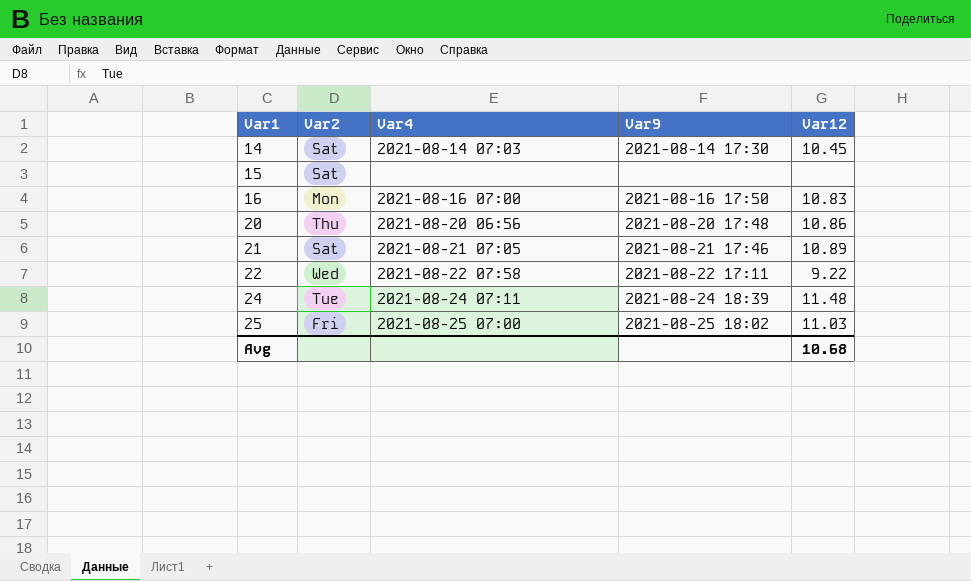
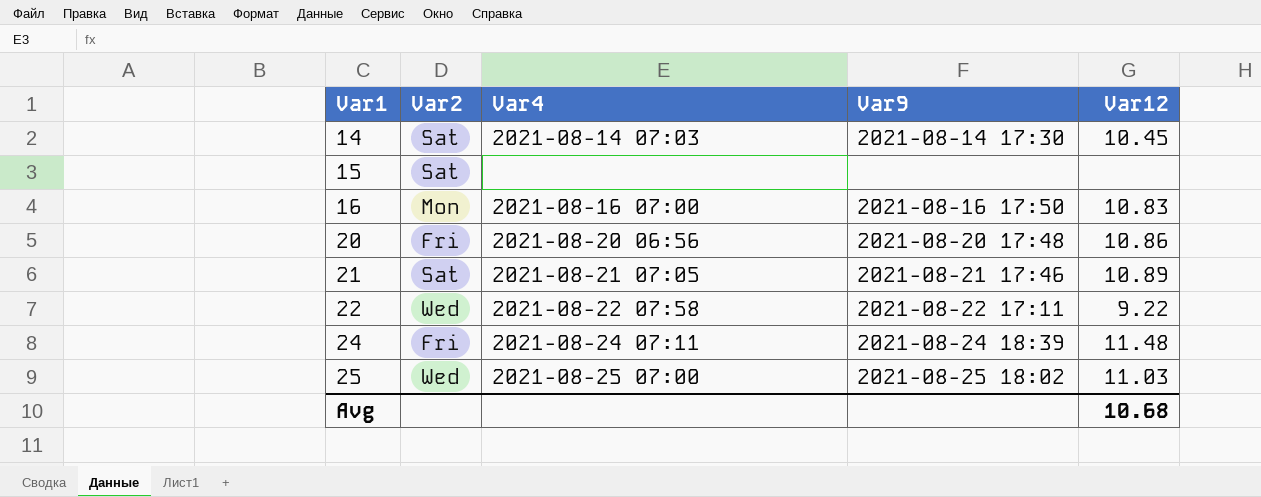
20 | Var2: Thu -> Fri
24 | Var2: Tue -> Fri
25 | Var2: Fri -> Wed

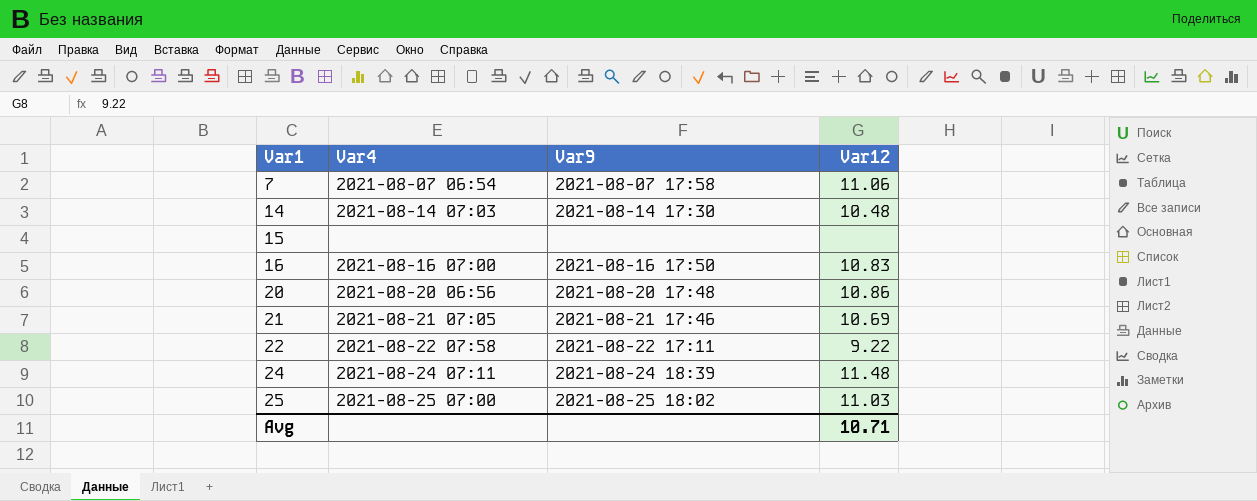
column Var2 | position: 2 -> none
row 7: none -> 2021-08-07 06:54 | 2021-08-07 17:58 | 11.06
14 | Var12: 10.45 -> 10.48
21 | Var12: 10.89 -> 10.69
Avg | Var12: 10.68 -> 10.71

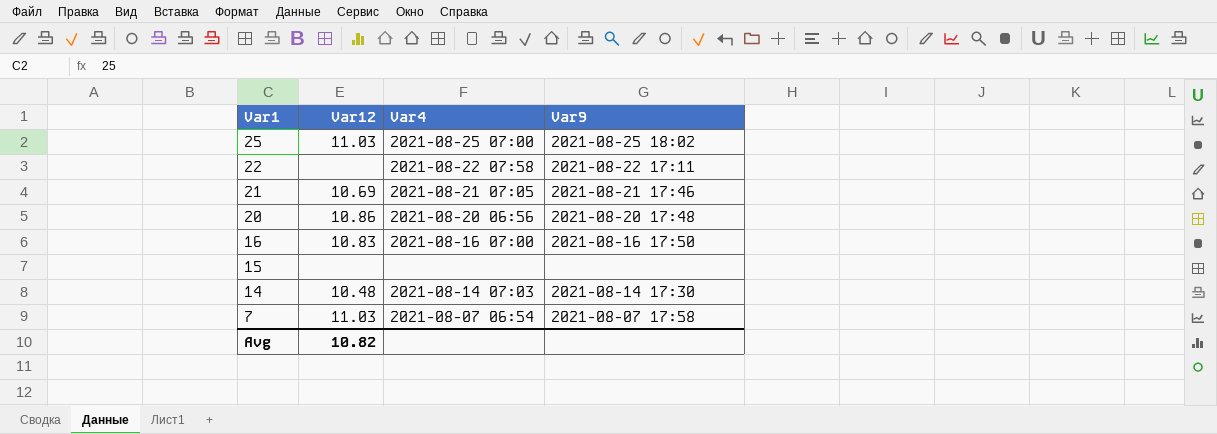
row order: Var1 ascending -> Var1 descending
column Var12 | position: 4 -> 2
row 24: 2021-08-24 07:11 | 2021-08-24 18:39 | 11.48 -> none
22 | Var12: 9.22 -> none
7 | Var12: 11.06 -> 11.03
Avg | Var12: 10.71 -> 10.82

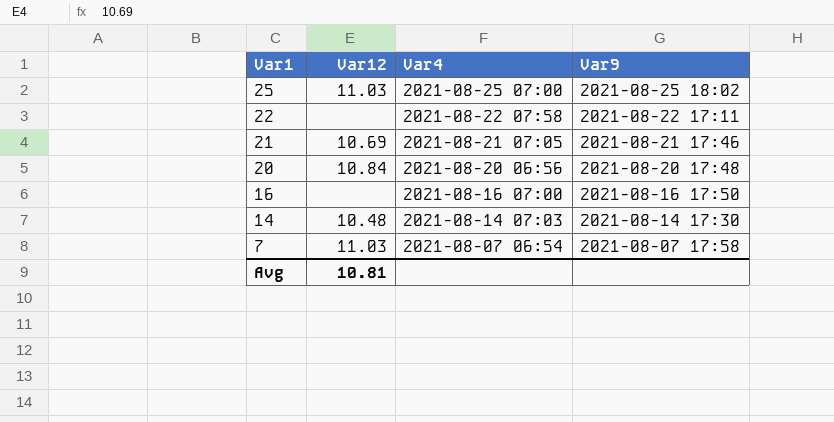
row 15: none | none | none -> none
20 | Var12: 10.86 -> 10.84
16 | Var12: 10.83 -> none
Avg | Var12: 10.82 -> 10.81

